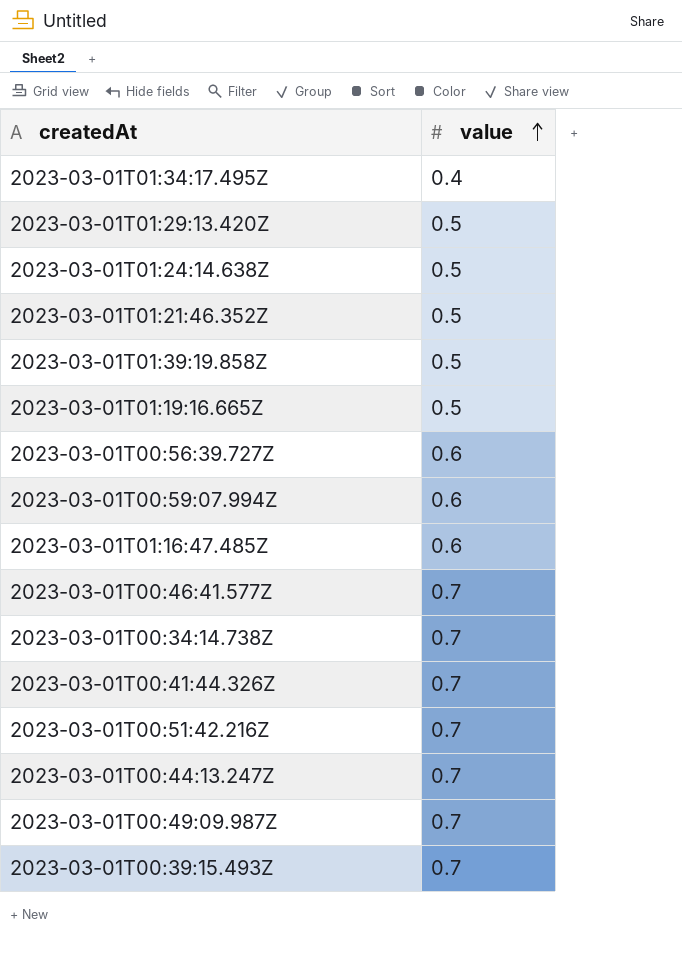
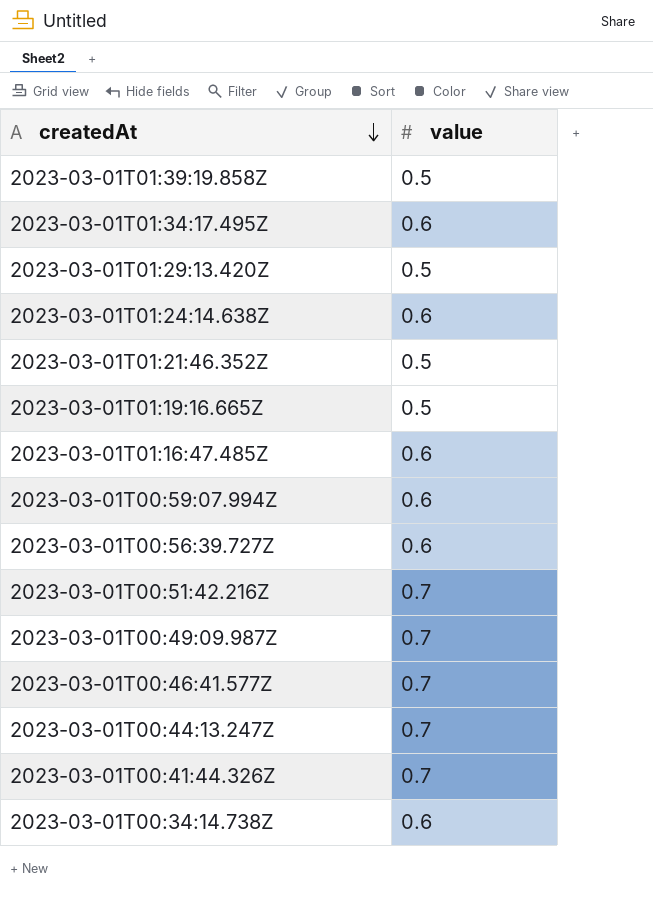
row order: value ascending -> createdAt descending
row 2023-03-01T00:39:15.493Z: 0.7 -> none
2023-03-01T01:34:17.495Z | value: 0.4 -> 0.6
2023-03-01T01:24:14.638Z | value: 0.5 -> 0.6
2023-03-01T00:34:14.738Z | value: 0.7 -> 0.6

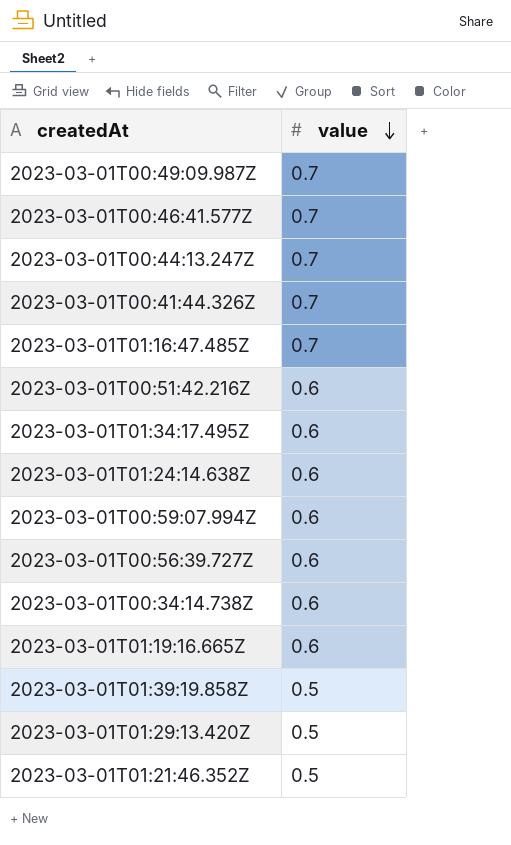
row order: createdAt descending -> value descending
2023-03-01T01:16:47.485Z | value: 0.6 -> 0.7
2023-03-01T00:51:42.216Z | value: 0.7 -> 0.6
2023-03-01T01:19:16.665Z | value: 0.5 -> 0.6

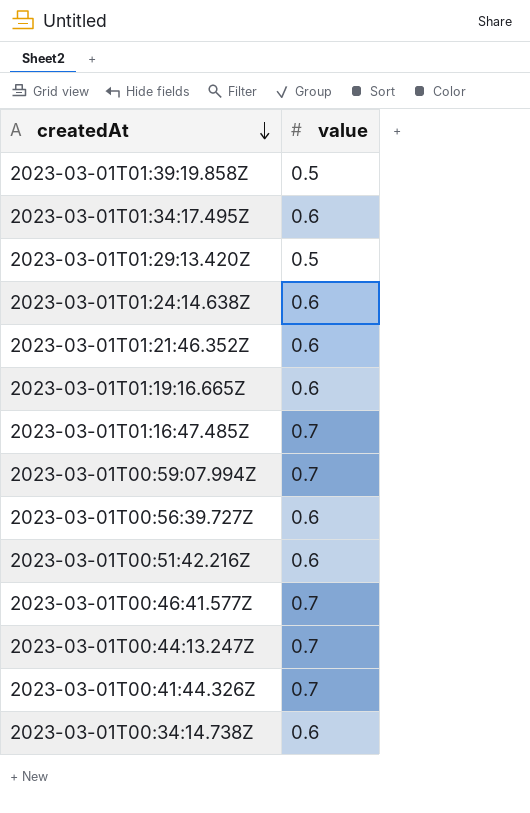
row order: value descending -> createdAt descending
row 2023-03-01T00:49:09.987Z: 0.7 -> none
2023-03-01T01:21:46.352Z | value: 0.5 -> 0.6
2023-03-01T00:59:07.994Z | value: 0.6 -> 0.7

